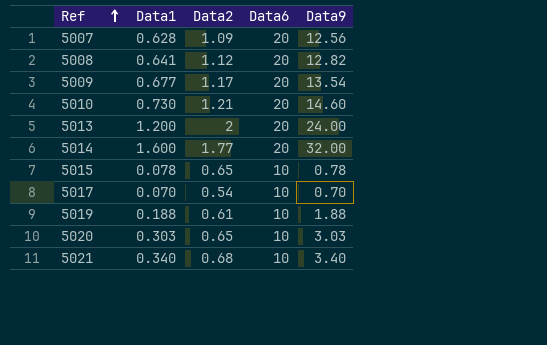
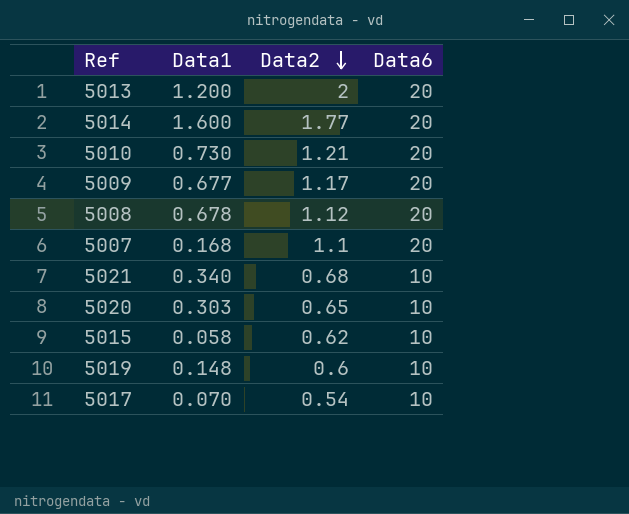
row order: Ref ascending -> Data2 descending
column Data9 | formula: [Data1] * [Data6] -> none
5008 | Data1: 0.641 -> 0.678
5007 | Data1: 0.628 -> 0.168
5007 | Data2: 1.09 -> 1.1
5015 | Data1: 0.078 -> 0.058
5015 | Data2: 0.65 -> 0.62
5019 | Data1: 0.188 -> 0.148
5019 | Data2: 0.61 -> 0.6

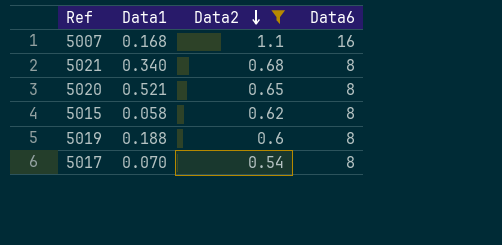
filter: none -> Data2 <= 1.1
5007 | Data6: 20 -> 16
5021 | Data6: 10 -> 8
5020 | Data1: 0.303 -> 0.521
5020 | Data6: 10 -> 8
5015 | Data6: 10 -> 8
5019 | Data1: 0.148 -> 0.188
5019 | Data6: 10 -> 8
5017 | Data6: 10 -> 8

